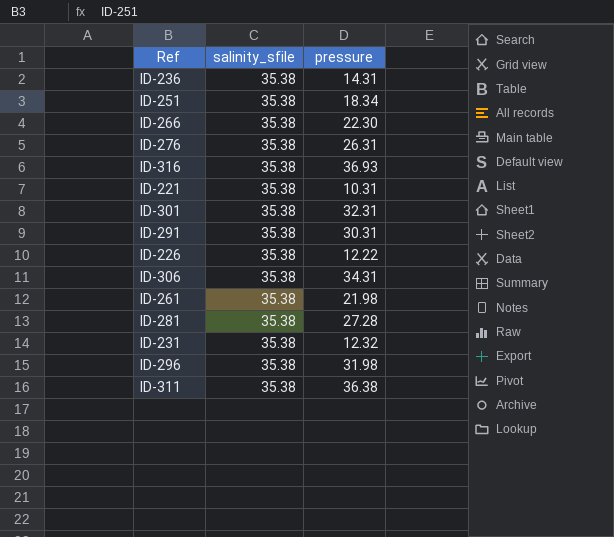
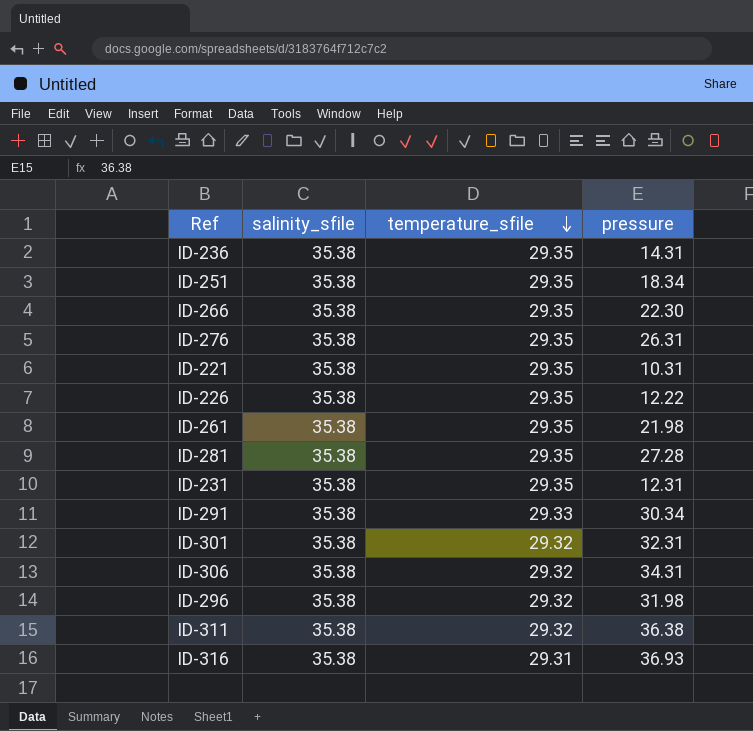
row order: none -> temperature_sfile descending
column temperature_sfile | position: none -> 3
ID-231 | pressure: 12.32 -> 12.31
ID-291 | pressure: 30.31 -> 30.34

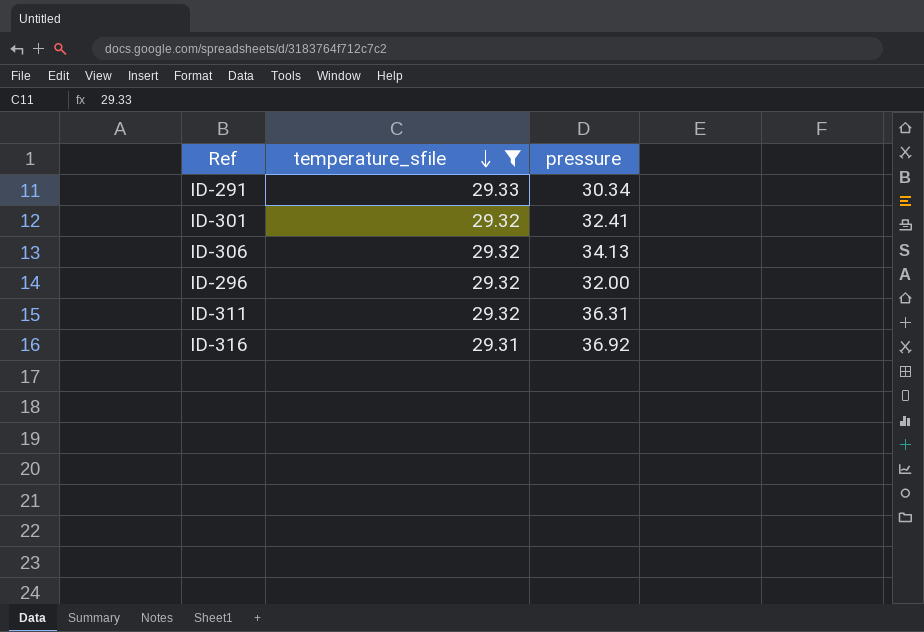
filter: none -> temperature_sfile != 29.35
column salinity_sfile | position: 2 -> none
ID-301 | pressure: 32.31 -> 32.41
ID-306 | pressure: 34.31 -> 34.13
ID-296 | pressure: 31.98 -> 32.00
ID-311 | pressure: 36.38 -> 36.31
ID-316 | pressure: 36.93 -> 36.92

